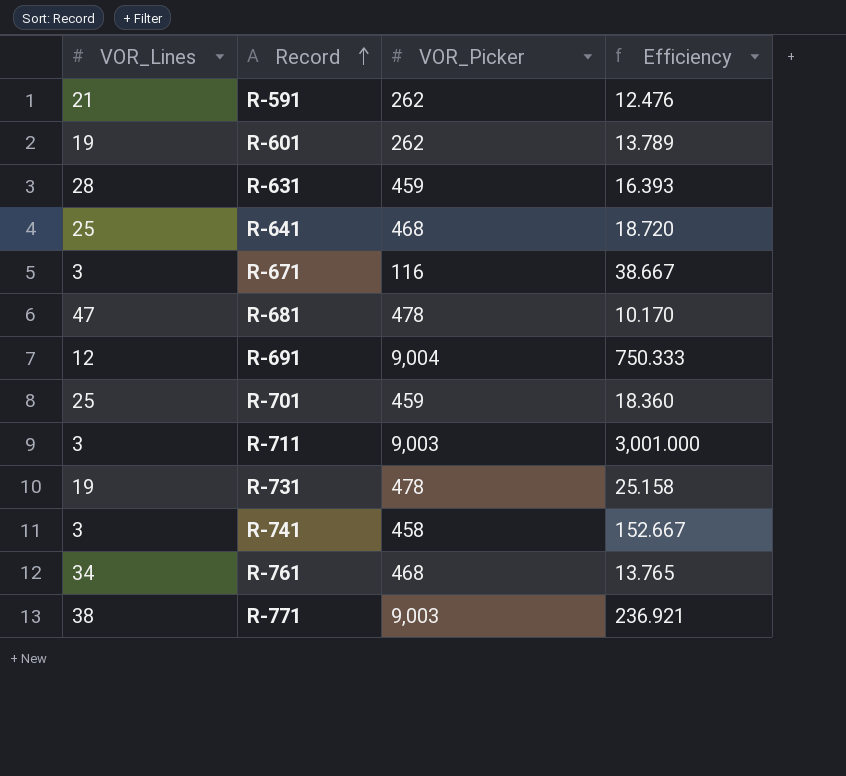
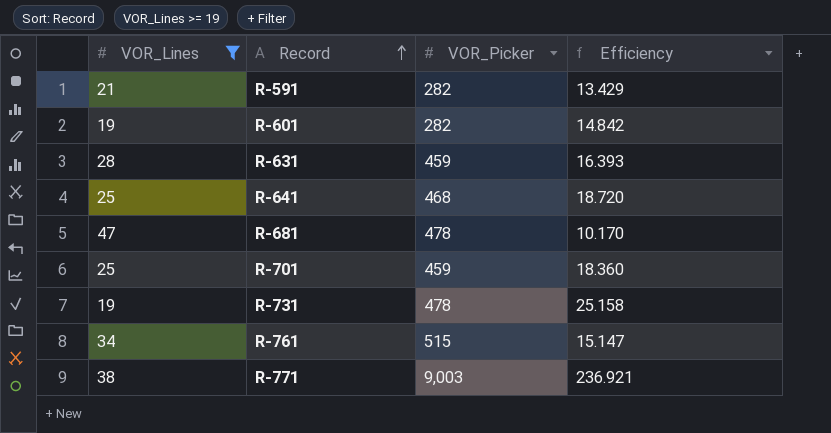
filter: none -> VOR_Lines >= 19
R-591 | VOR_Picker: 262 -> 282
R-591 | Efficiency: 12.476 -> 13.429
R-601 | VOR_Picker: 262 -> 282
R-601 | Efficiency: 13.789 -> 14.842
R-761 | VOR_Picker: 468 -> 515
R-761 | Efficiency: 13.765 -> 15.147

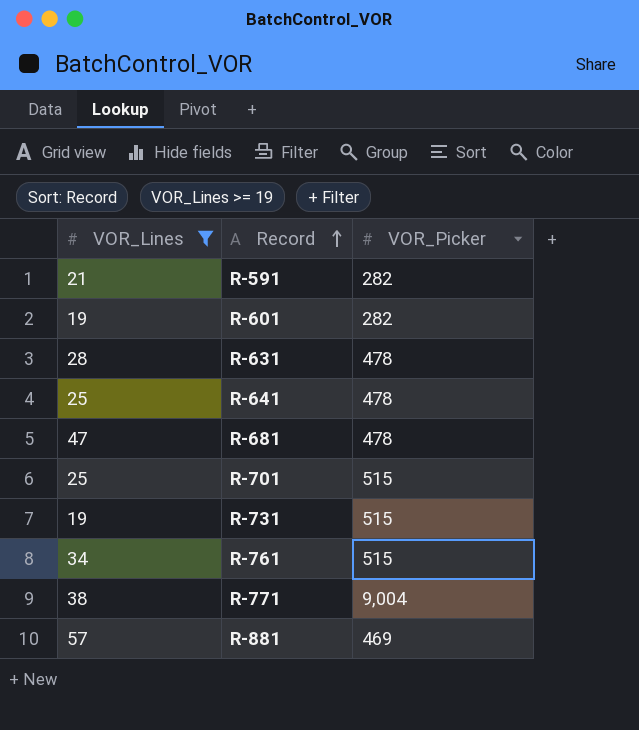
column Efficiency | formula: [VOR_Picker] / [VOR_Lines] -> none
R-631 | VOR_Picker: 459 -> 478
R-641 | VOR_Picker: 468 -> 478
R-701 | VOR_Picker: 459 -> 515
R-731 | VOR_Picker: 478 -> 515
R-771 | VOR_Picker: 9,003 -> 9,004
row R-881: none -> 57 | 469

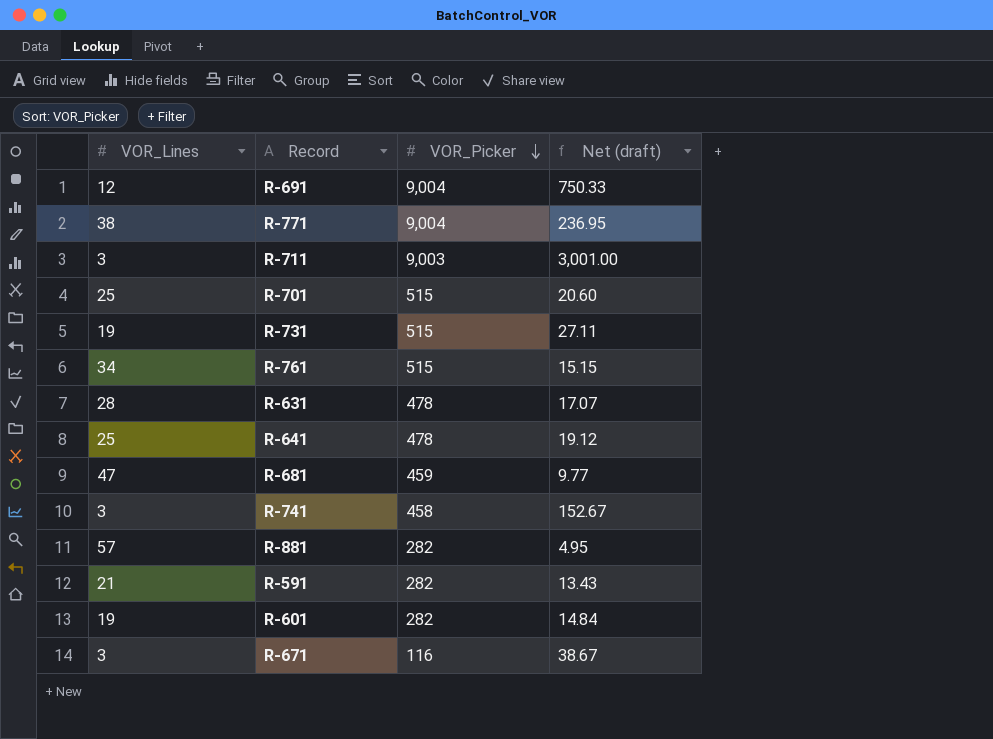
filter: VOR_Lines >= 19 -> none
row order: Record ascending -> VOR_Picker descending
column Net (draft) | formula: none -> [VOR_Picker] / [VOR_Lines]
R-681 | VOR_Picker: 478 -> 459
R-881 | VOR_Picker: 469 -> 282

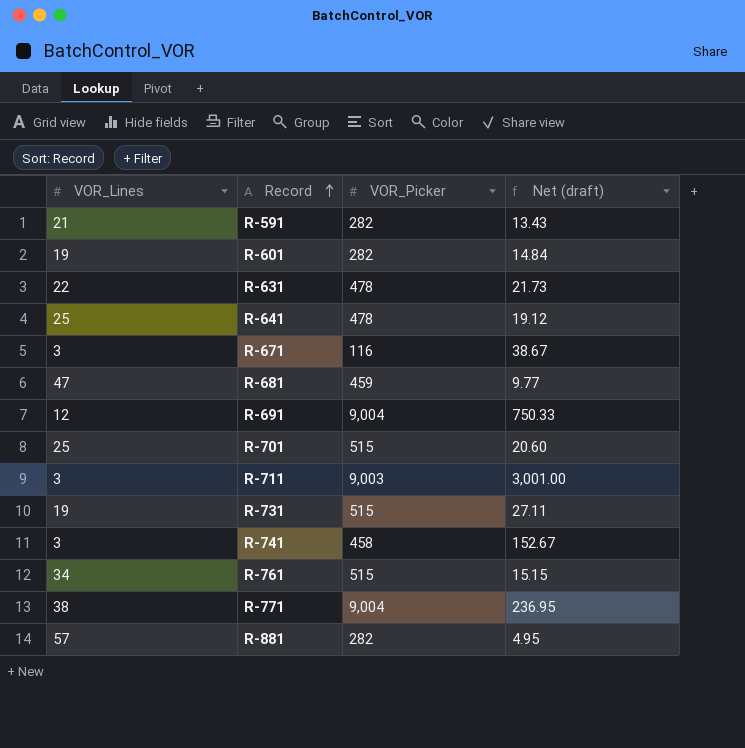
row order: VOR_Picker descending -> Record ascending
R-631 | VOR_Lines: 28 -> 22
R-631 | Net (draft): 17.07 -> 21.73

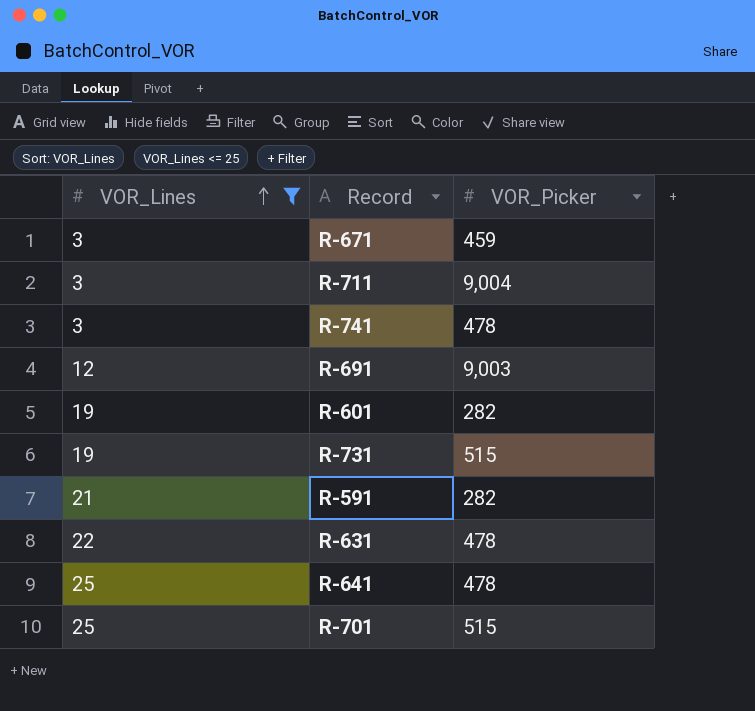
filter: none -> VOR_Lines <= 25
row order: Record ascending -> VOR_Lines ascending
column Net (draft) | formula: [VOR_Picker] / [VOR_Lines] -> none
R-671 | VOR_Picker: 116 -> 459
R-711 | VOR_Picker: 9,003 -> 9,004
R-741 | VOR_Picker: 458 -> 478
R-691 | VOR_Picker: 9,004 -> 9,003

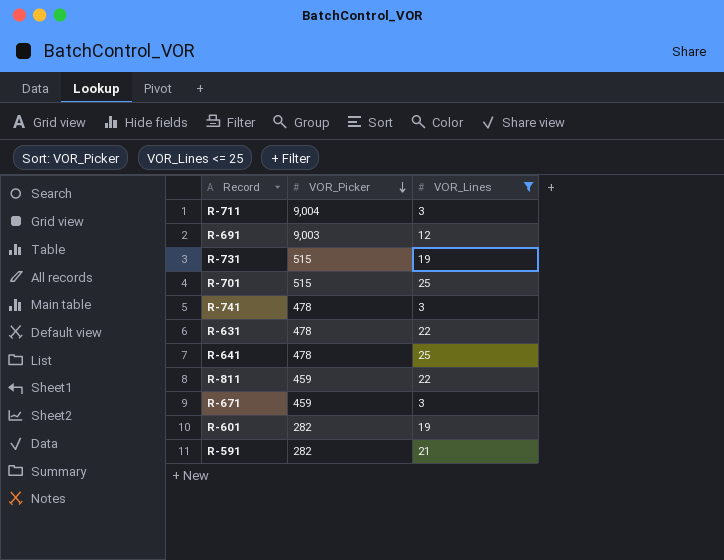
row order: VOR_Lines ascending -> VOR_Picker descending
column VOR_Lines | position: 1 -> 3
row R-811: none -> 459 | 22

